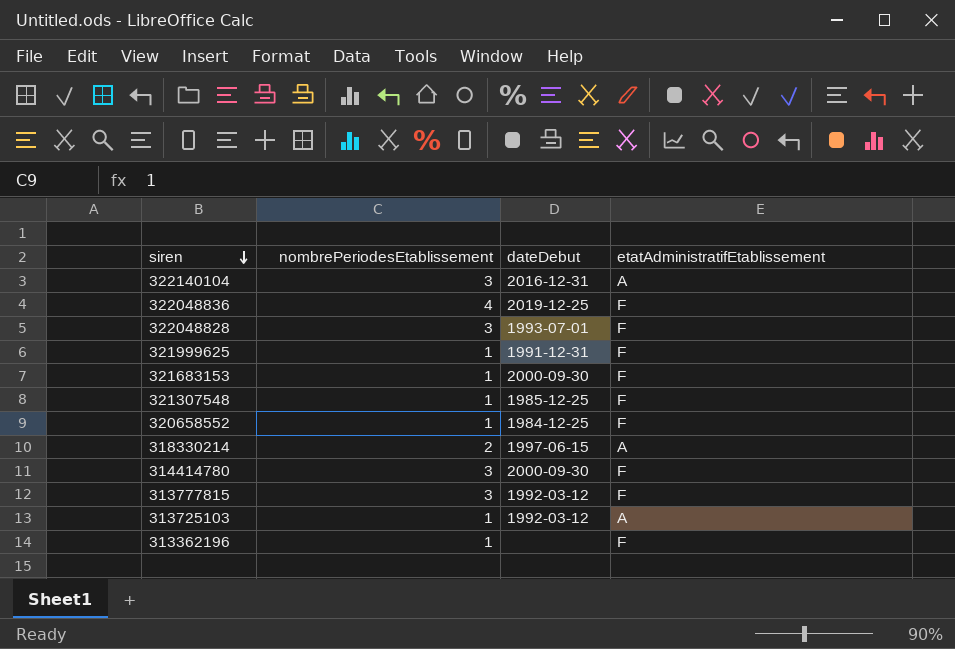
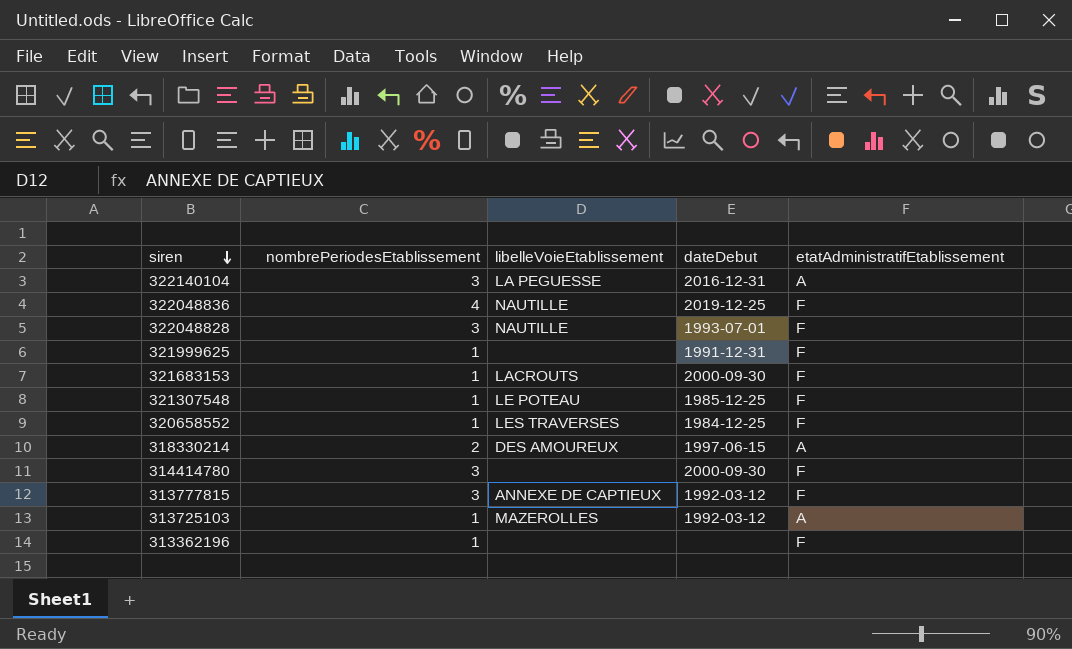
column libelleVoieEtablissement | position: none -> 3

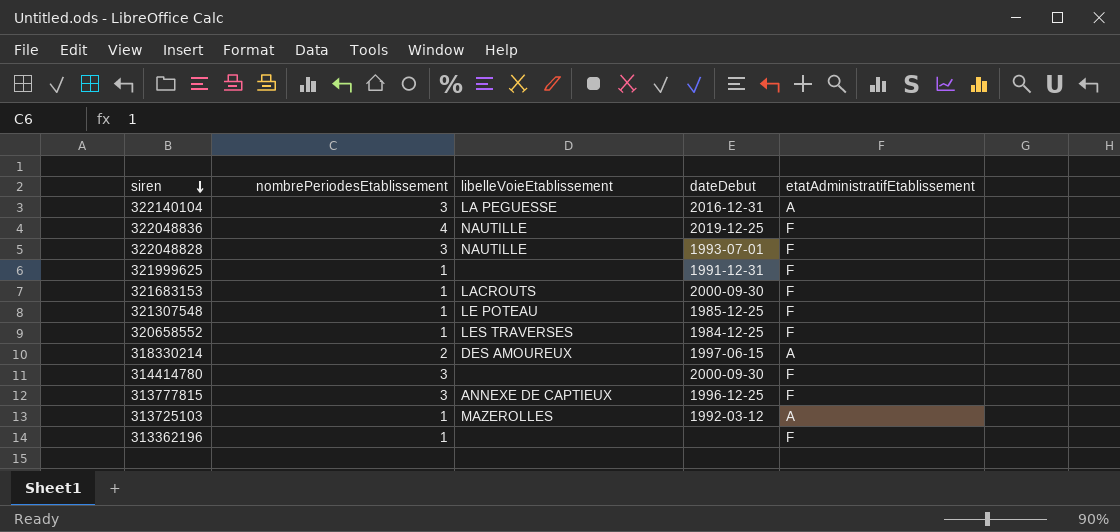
313777815 | dateDebut: 1992-03-12 -> 1996-12-25

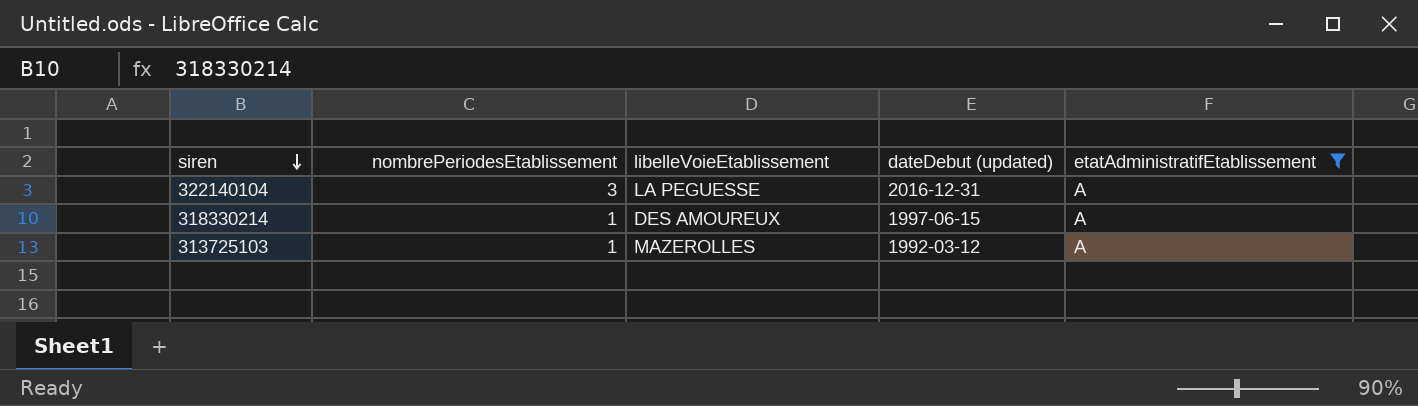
filter: none -> etatAdministratifEtablissement = A
column name: dateDebut -> dateDebut (updated)
318330214 | nombrePeriodesEtablissement: 2 -> 1

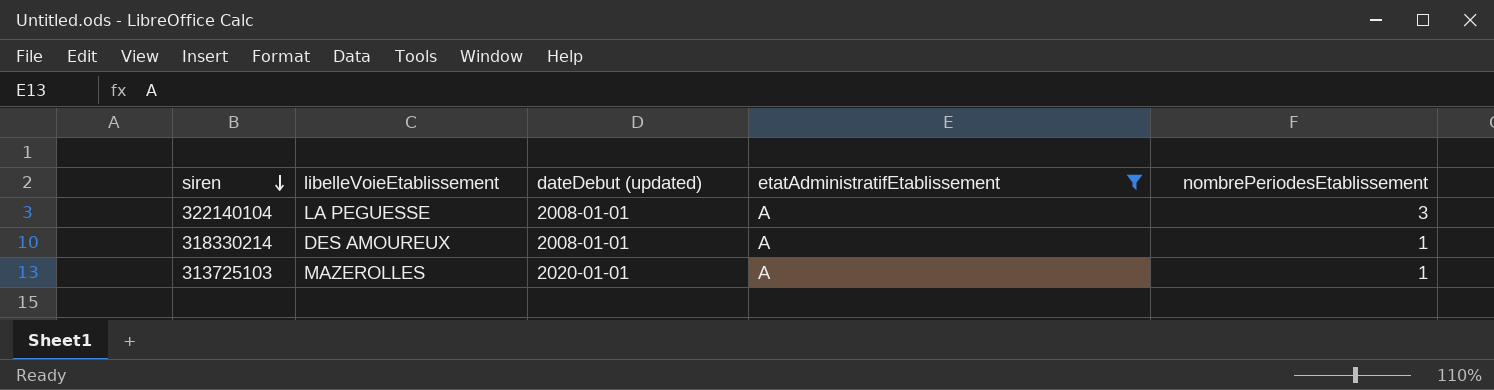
column nombrePeriodesEtablissement | position: 2 -> 5
322140104 | dateDebut (updated): 2016-12-31 -> 2008-01-01
318330214 | dateDebut (updated): 1997-06-15 -> 2008-01-01
313725103 | dateDebut (updated): 1992-03-12 -> 2020-01-01

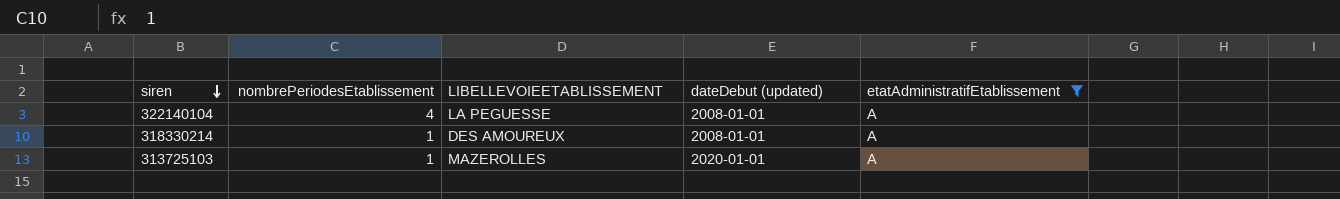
column nombrePeriodesEtablissement | position: 5 -> 2
column name: libelleVoieEtablissement -> LIBELLEVOIEETABLISSEMENT
322140104 | nombrePeriodesEtablissement: 3 -> 4

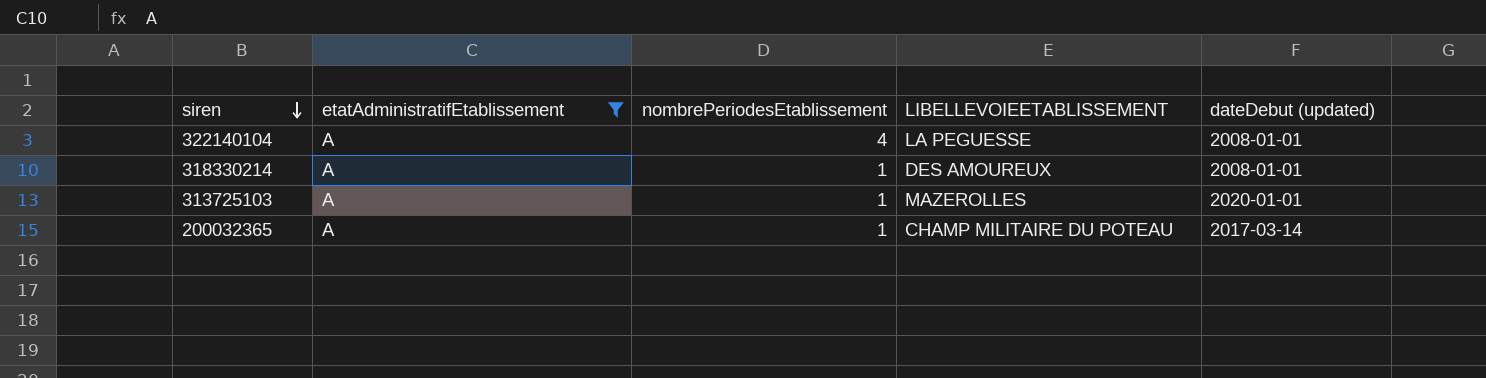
column etatAdministratifEtablissement | position: 5 -> 2
row 200032365: none -> A | 1 | CHAMP MILITAIRE DU POTEAU | 2017-03-14

